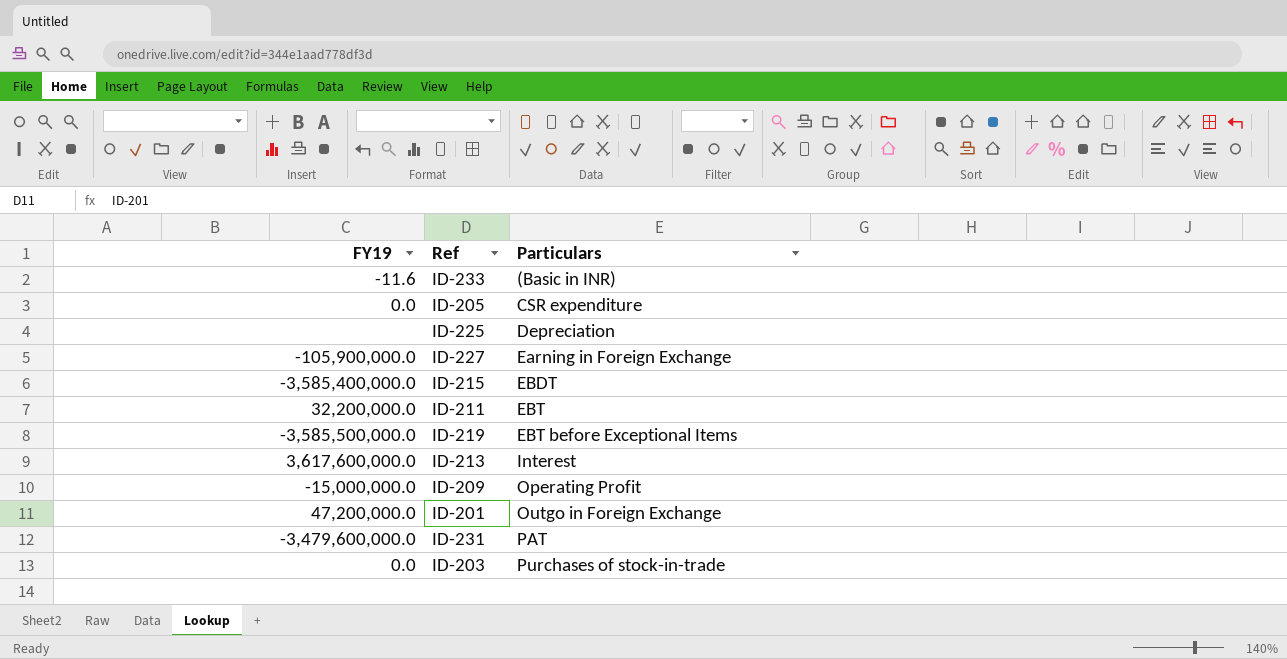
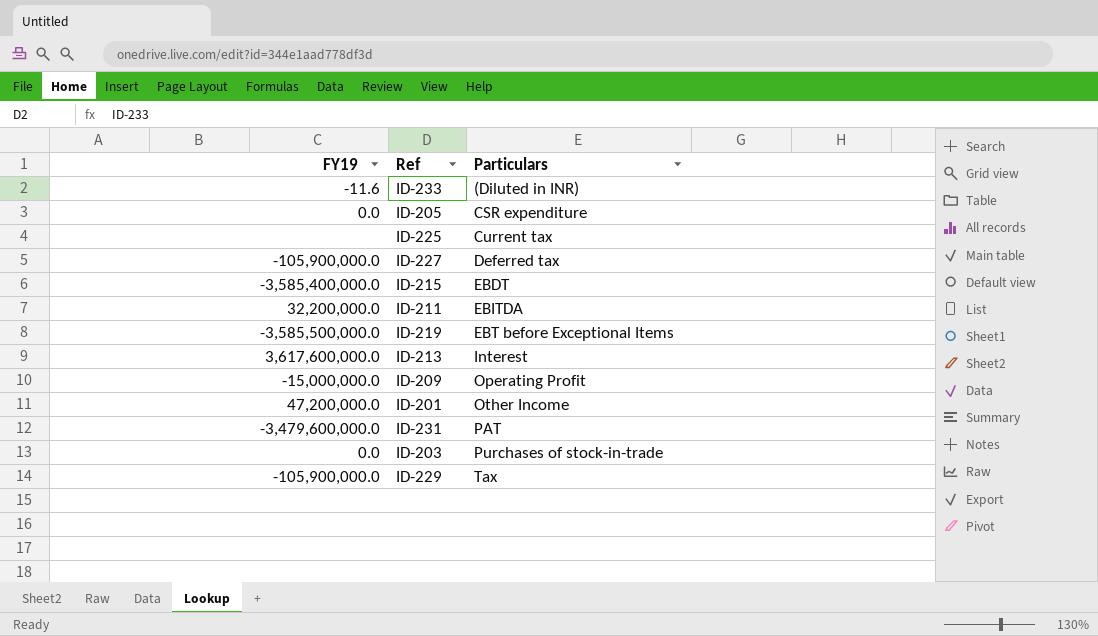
ID-233 | Particulars: (Basic in INR) -> (Diluted in INR)
ID-225 | Particulars: Depreciation -> Current tax
ID-227 | Particulars: Earning in Foreign Exchange -> Deferred tax
ID-211 | Particulars: EBT -> EBITDA
ID-201 | Particulars: Outgo in Foreign Exchange -> Other Income
row ID-229: none -> -105,900,000.0 | Tax

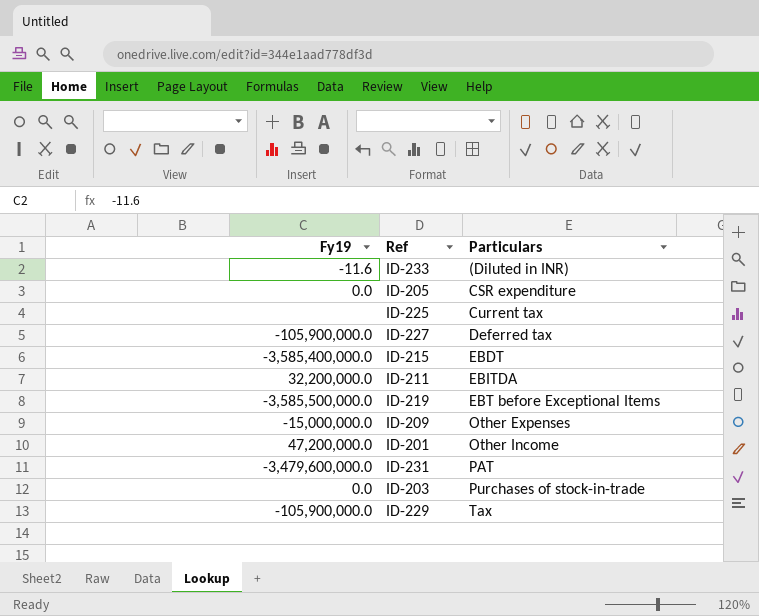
column name: FY19 -> Fy19
row ID-213: 3,617,600,000.0 | Interest -> none
ID-209 | Particulars: Operating Profit -> Other Expenses

